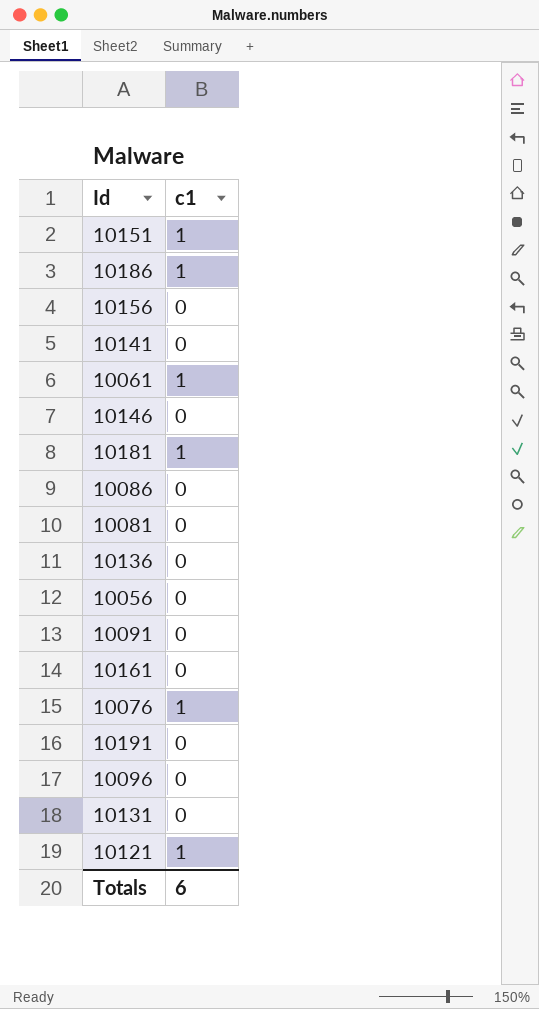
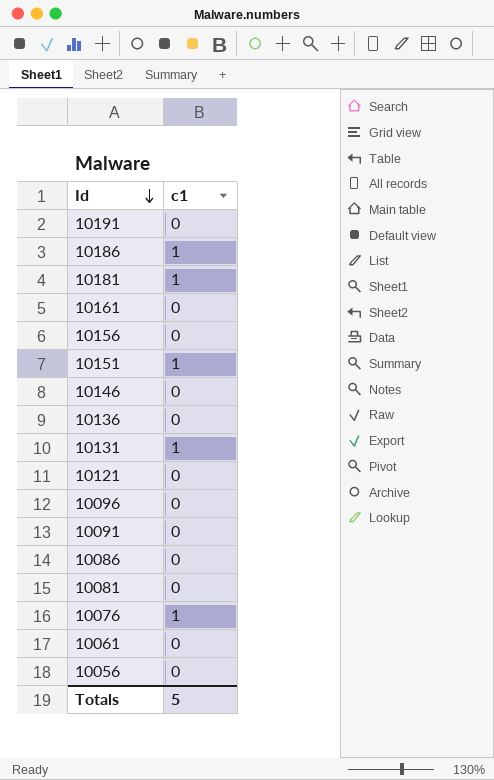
row order: none -> Id descending
row 10141: 0 -> none
10131 | c1: 0 -> 1
10121 | c1: 1 -> 0
10061 | c1: 1 -> 0
Totals | c1: 6 -> 5

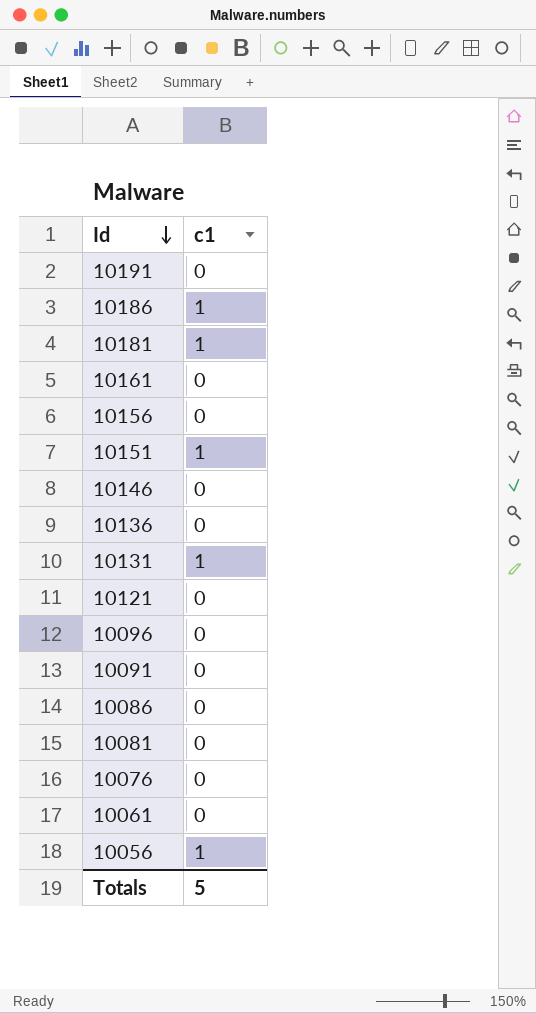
10076 | c1: 1 -> 0
10056 | c1: 0 -> 1

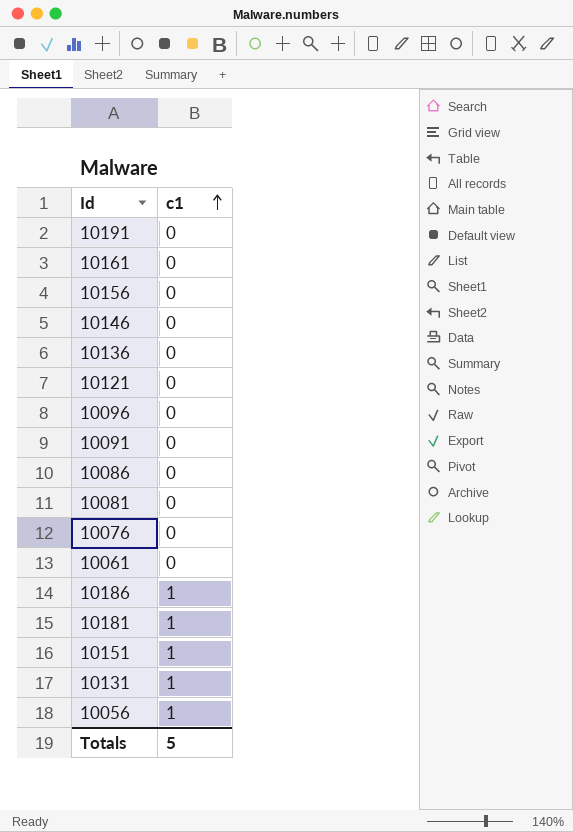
row order: Id descending -> c1 ascending

